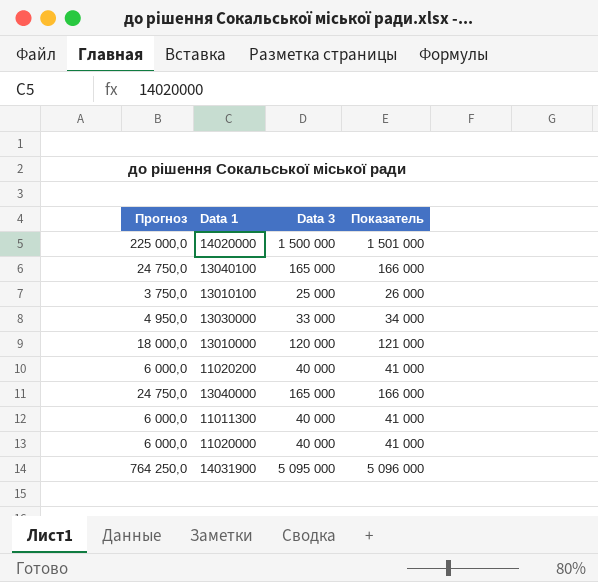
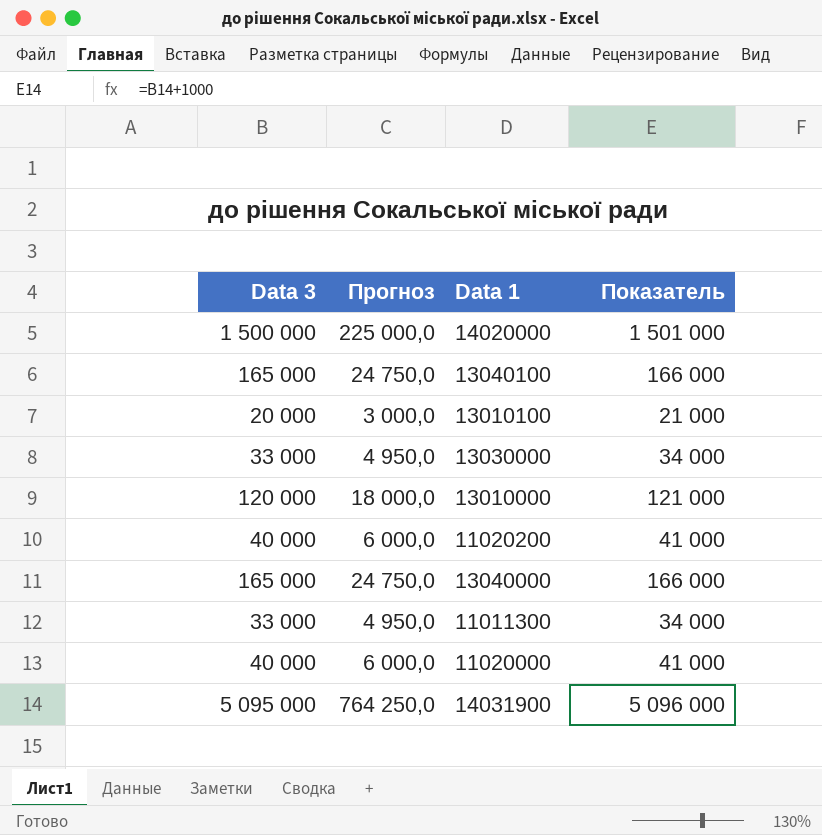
column Data 3 | position: 3 -> 1
13010100 | Data 3: 25 000 -> 20 000
13010100 | Прогноз: 3 750,0 -> 3 000,0
13010100 | Показатель: 26 000 -> 21 000
11011300 | Data 3: 40 000 -> 33 000
11011300 | Прогноз: 6 000,0 -> 4 950,0
11011300 | Показатель: 41 000 -> 34 000

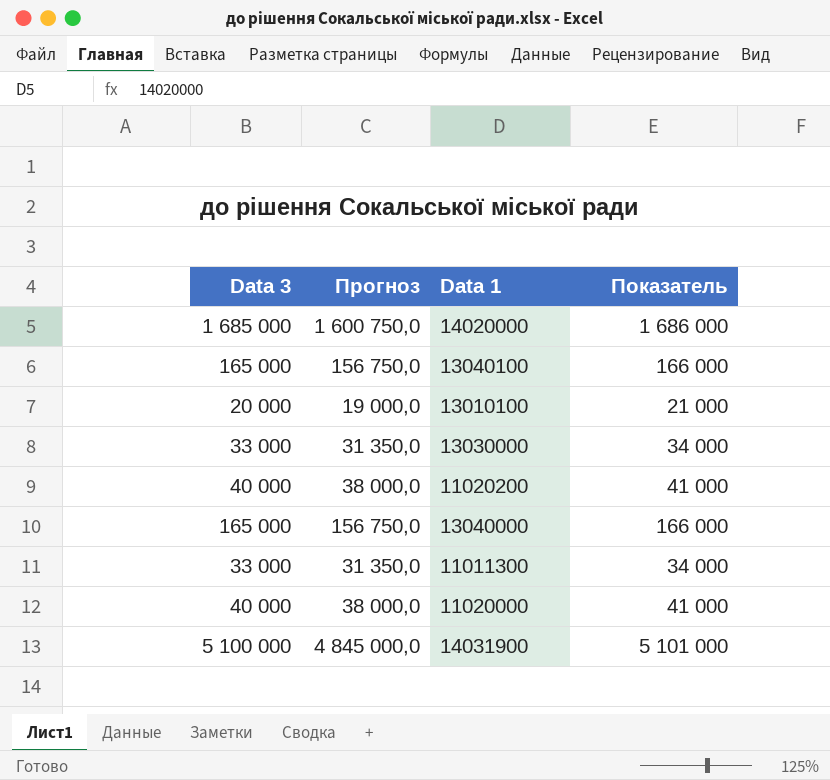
column Прогноз | formula: [Data 3] * 0,15 -> [Data 3] * 0,95
row 13010000: 120 000 | 18 000,0 | 121 000 -> none
14020000 | Data 3: 1 500 000 -> 1 685 000
14020000 | Показатель: 1 501 000 -> 1 686 000
14031900 | Data 3: 5 095 000 -> 5 100 000
14031900 | Показатель: 5 096 000 -> 5 101 000

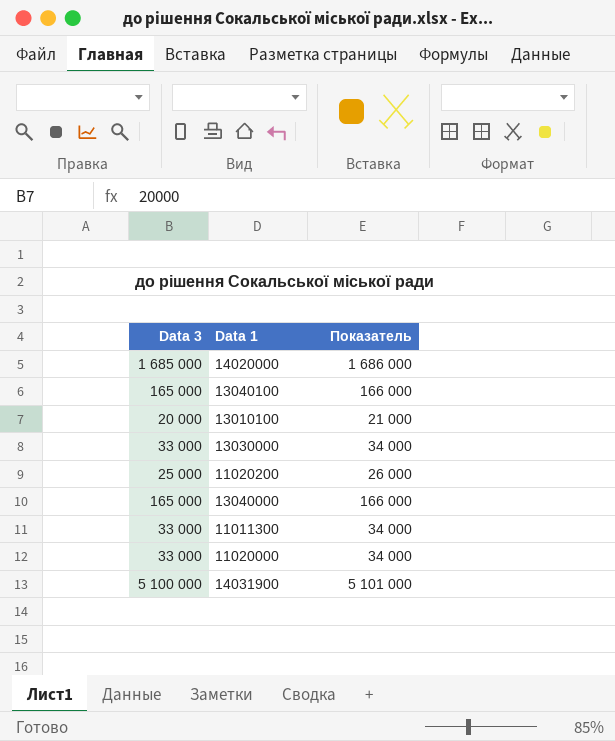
column Прогноз | formula: [Data 3] * 0,95 -> none
11020200 | Data 3: 40 000 -> 25 000
11020200 | Показатель: 41 000 -> 26 000
11020000 | Data 3: 40 000 -> 33 000
11020000 | Показатель: 41 000 -> 34 000

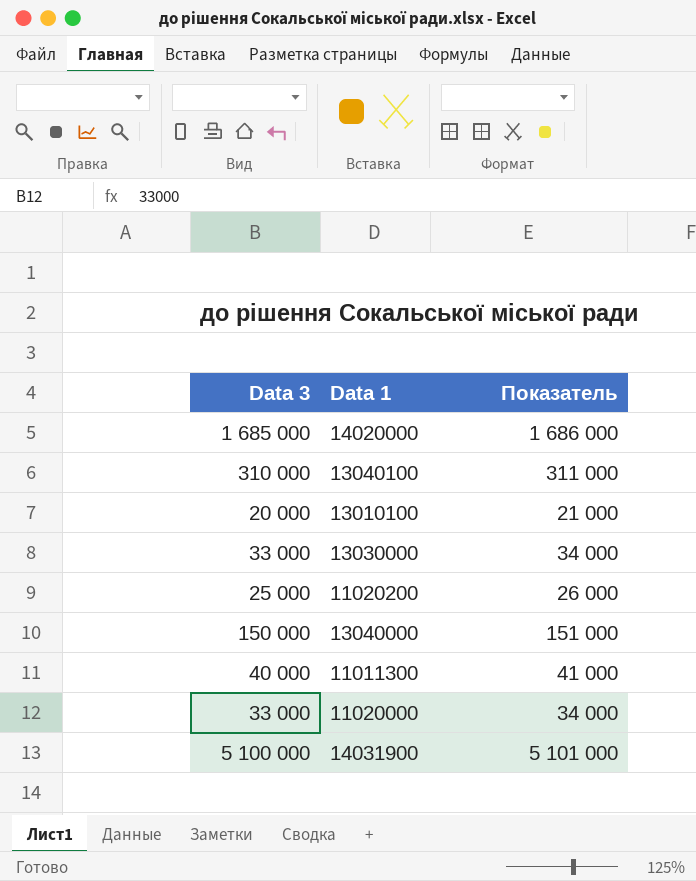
13040100 | Data 3: 165 000 -> 310 000
13040100 | Показатель: 166 000 -> 311 000
13040000 | Data 3: 165 000 -> 150 000
13040000 | Показатель: 166 000 -> 151 000
11011300 | Data 3: 33 000 -> 40 000
11011300 | Показатель: 34 000 -> 41 000

